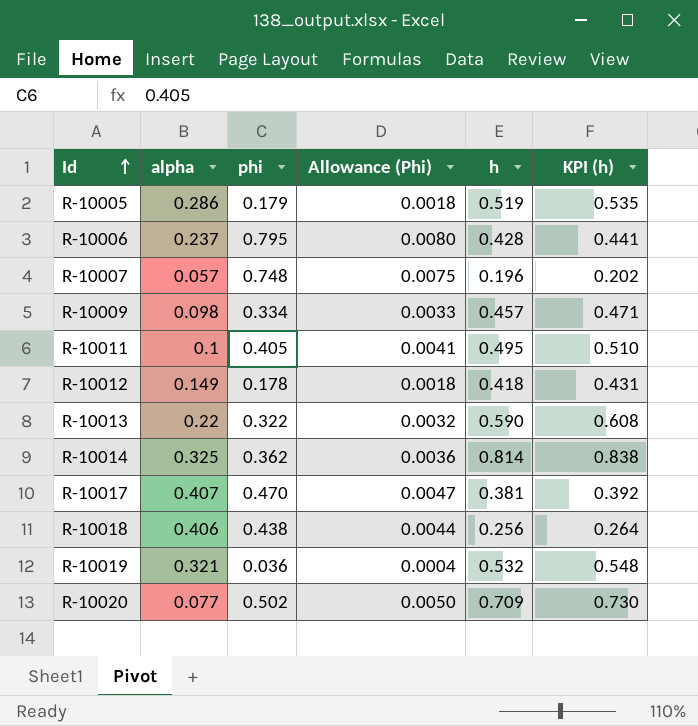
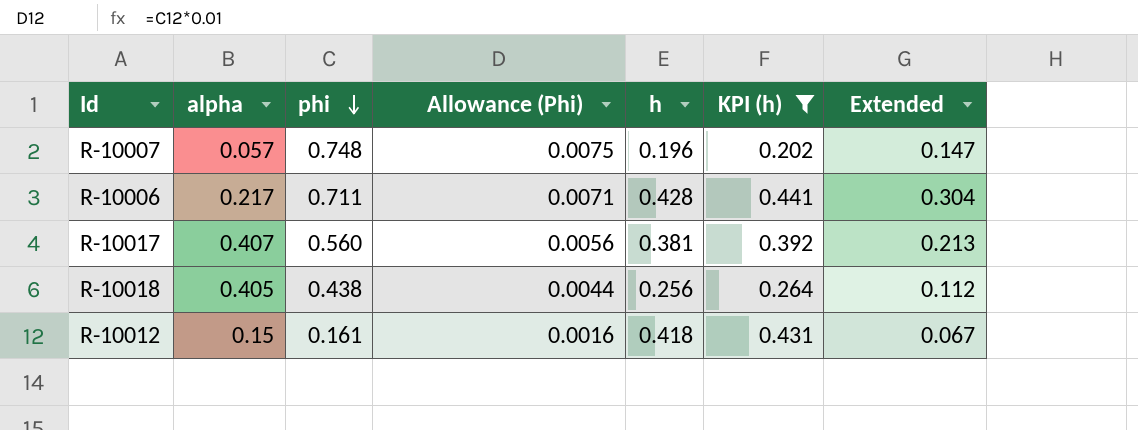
filter: none -> KPI (h) <= 0.441
row order: Id ascending -> phi descending
column Extended | formula: none -> [phi] * [h]
R-10006 | alpha: 0.237 -> 0.217
R-10006 | phi: 0.795 -> 0.711
R-10006 | Allowance (Phi): 0.0080 -> 0.0071
R-10017 | phi: 0.470 -> 0.560
R-10017 | Allowance (Phi): 0.0047 -> 0.0056
R-10018 | alpha: 0.406 -> 0.405
R-10012 | alpha: 0.149 -> 0.15
R-10012 | phi: 0.178 -> 0.161
R-10012 | Allowance (Phi): 0.0018 -> 0.0016

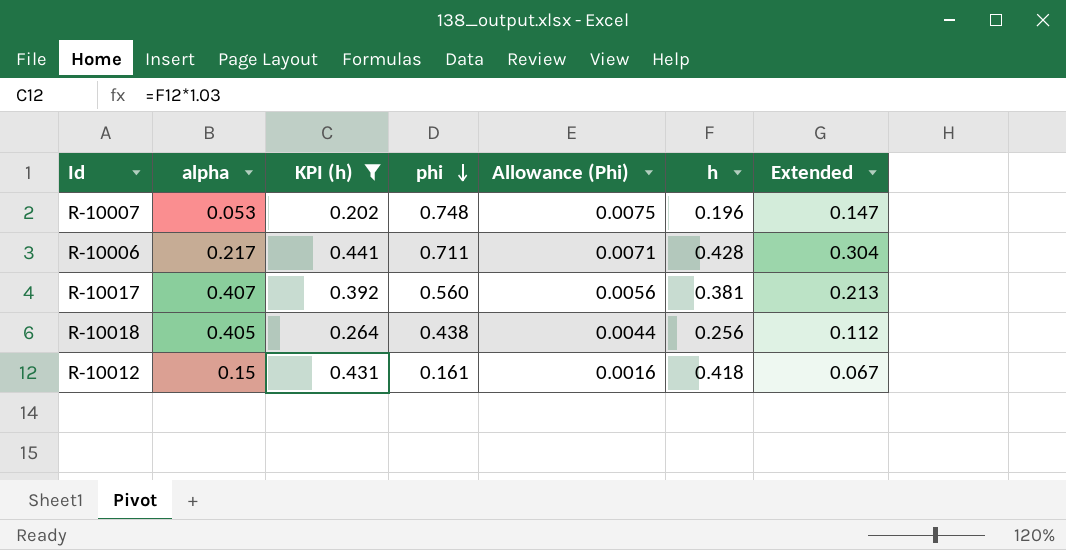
column KPI (h) | position: 6 -> 3
R-10007 | alpha: 0.057 -> 0.053

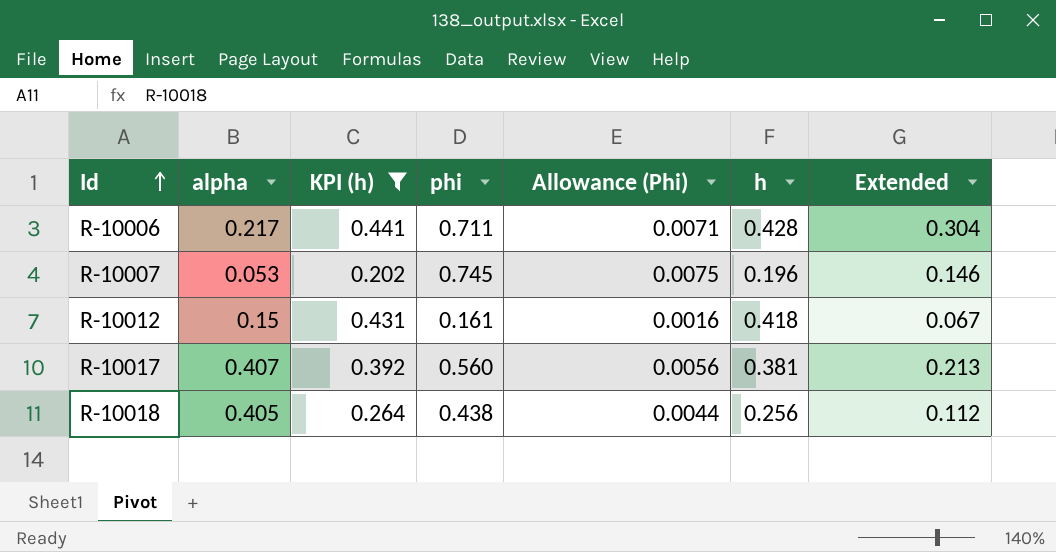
row order: phi descending -> Id ascending
R-10007 | phi: 0.748 -> 0.745
R-10007 | Extended: 0.147 -> 0.146

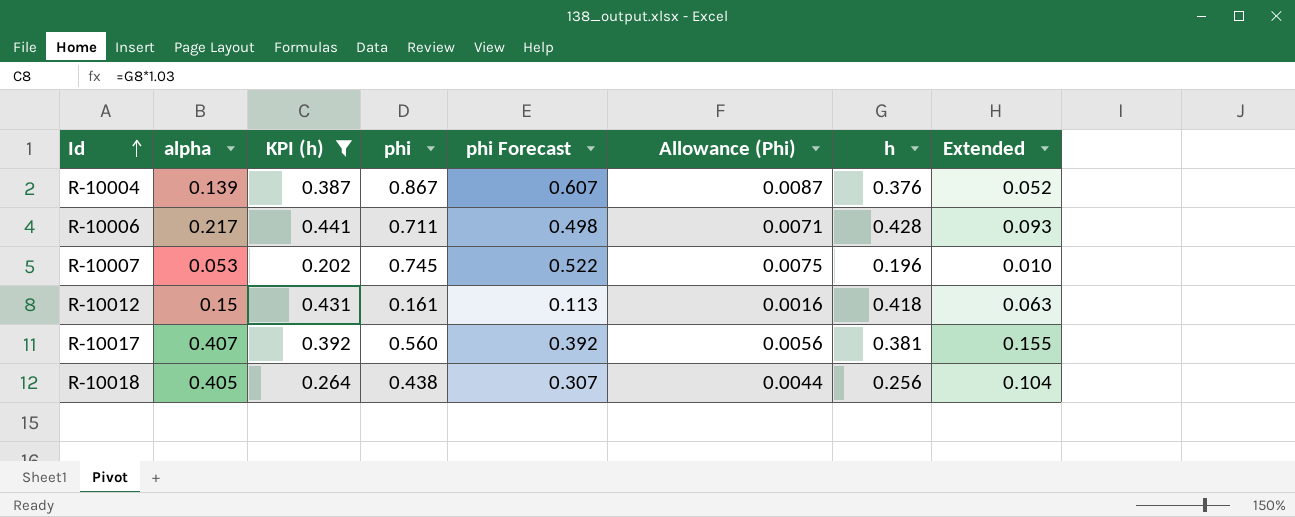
column phi Forecast | formula: none -> [phi] * 0.7
column Extended | formula: [phi] * [h] -> [alpha] * [h]
row R-10004: none -> 0.139 | 0.387 | 0.867 | 0.607 | 0.0087 | 0.376 | 0.052

